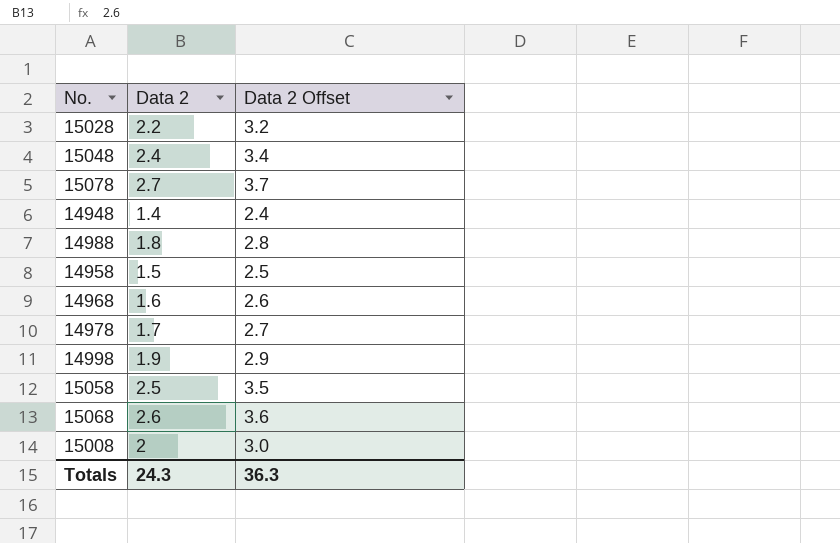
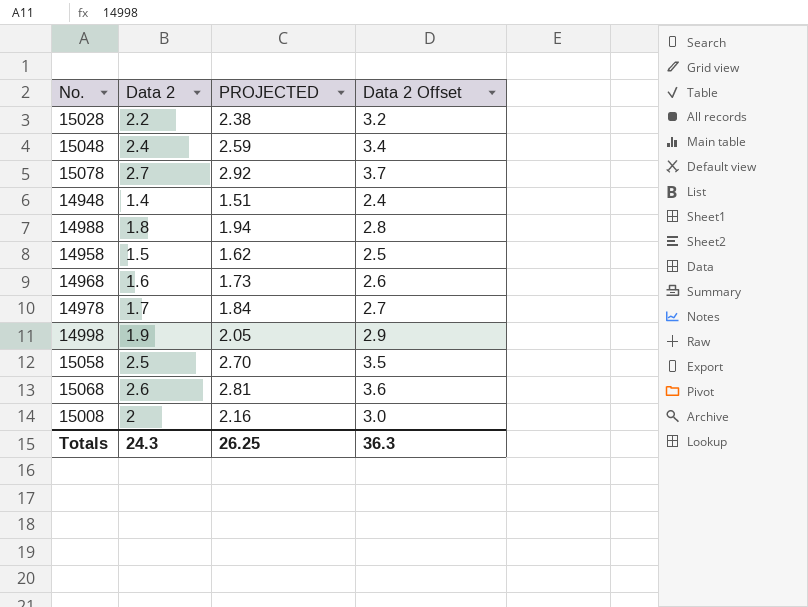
column PROJECTED | formula: none -> [Data 2] * 1.08

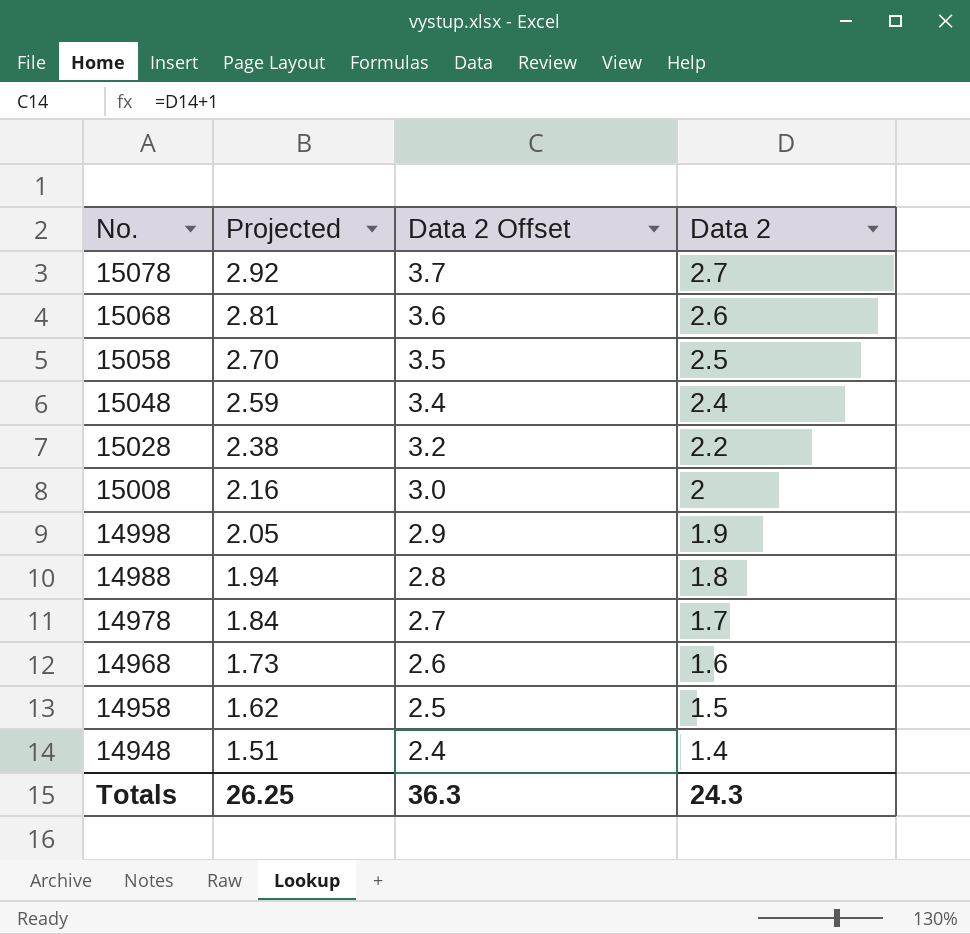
row order: none -> No. descending
column name: PROJECTED -> Projected
column Data 2 | position: 2 -> 4

